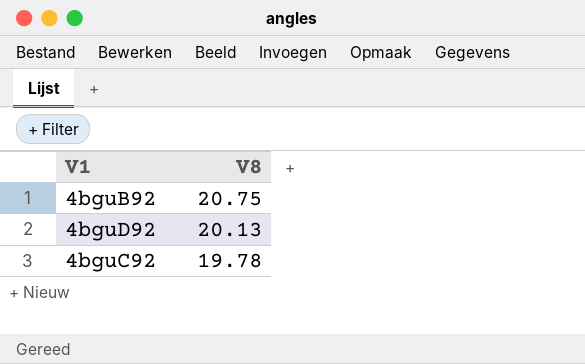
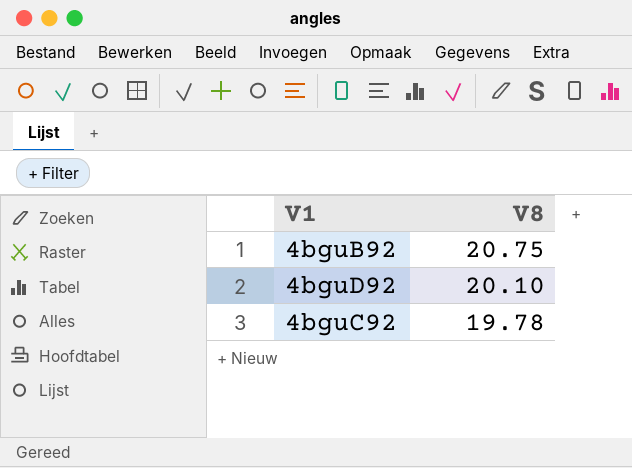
4bguD92 | V8: 20.13 -> 20.10

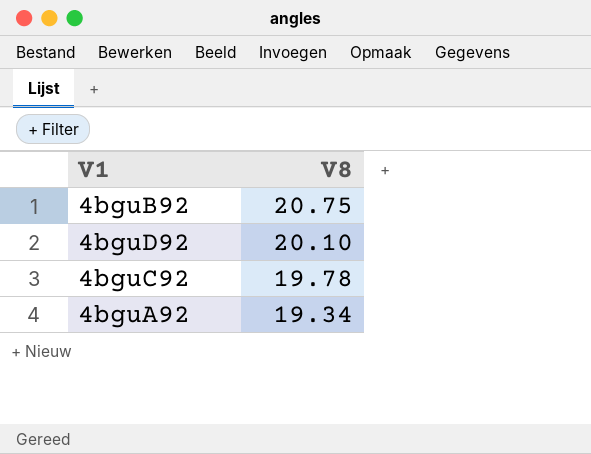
row 4bguA92: none -> 19.34

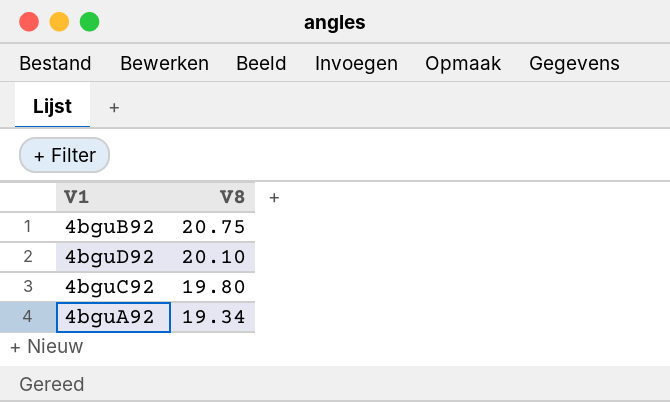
4bguC92 | V8: 19.78 -> 19.80

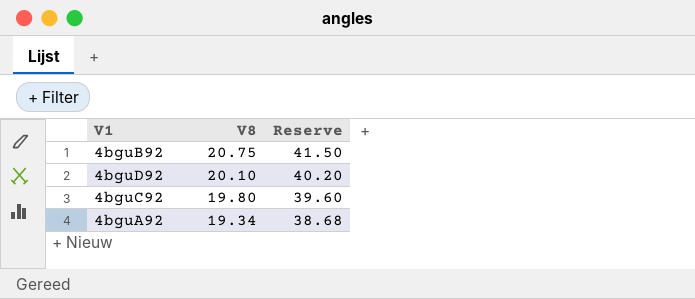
column Reserve | formula: none -> [V8] * 2

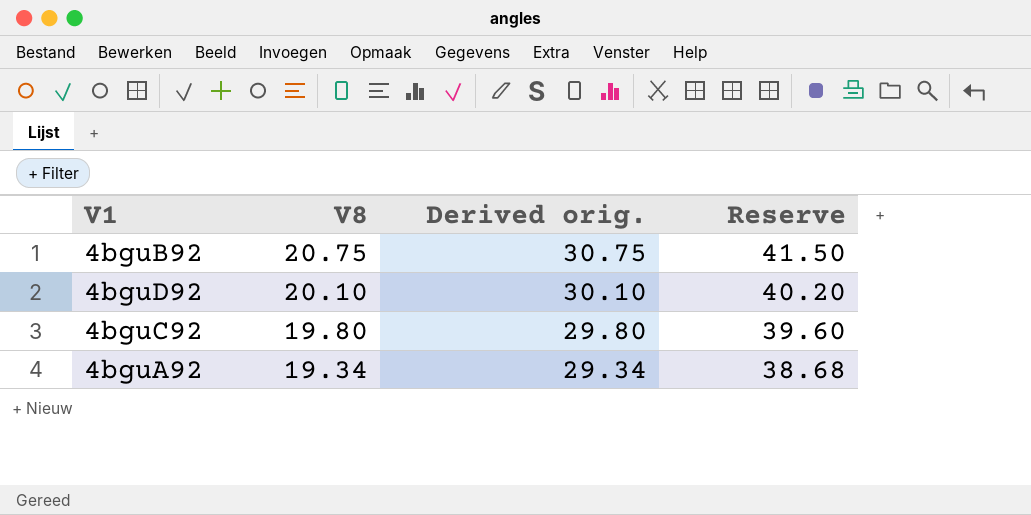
column Derived orig. | formula: none -> [V8] + 10

